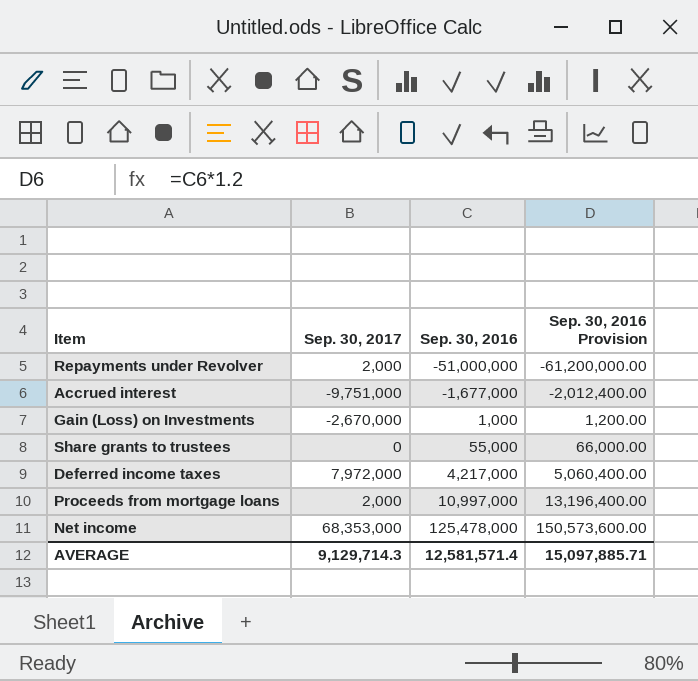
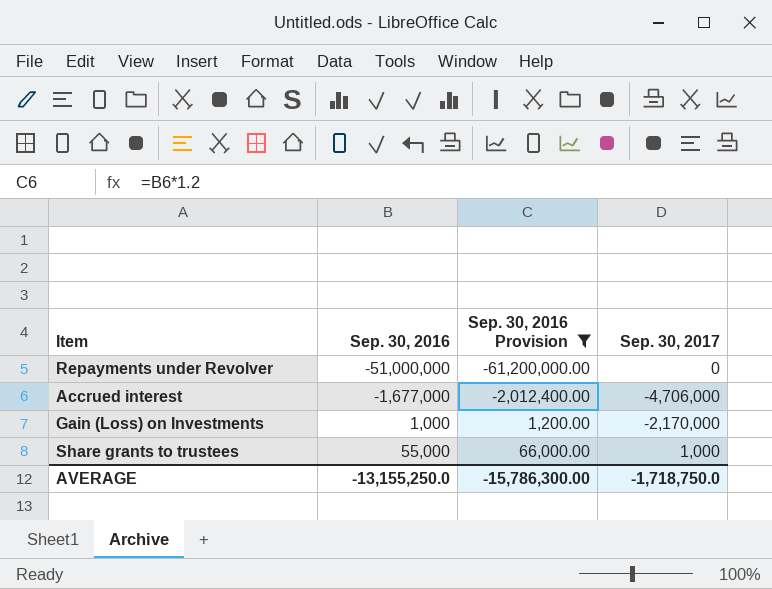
filter: none -> Sep. 30, 2016 Provision <= 66,000.00
column Sep. 30, 2017 | position: 2 -> 4
Repayments under Revolver | Sep. 30, 2017: 2,000 -> 0
Accrued interest | Sep. 30, 2017: -9,751,000 -> -4,706,000
Gain (Loss) on Investments | Sep. 30, 2017: -2,670,000 -> -2,170,000
Share grants to trustees | Sep. 30, 2017: 0 -> 1,000
AVERAGE | Sep. 30, 2016: 12,581,571.4 -> -13,155,250.0
AVERAGE | Sep. 30, 2016 Provision: 15,097,885.71 -> -15,786,300.00
AVERAGE | Sep. 30, 2017: 9,129,714.3 -> -1,718,750.0

